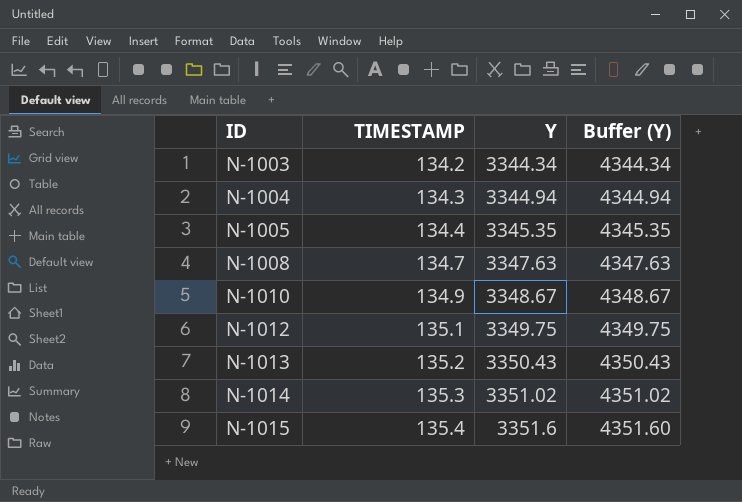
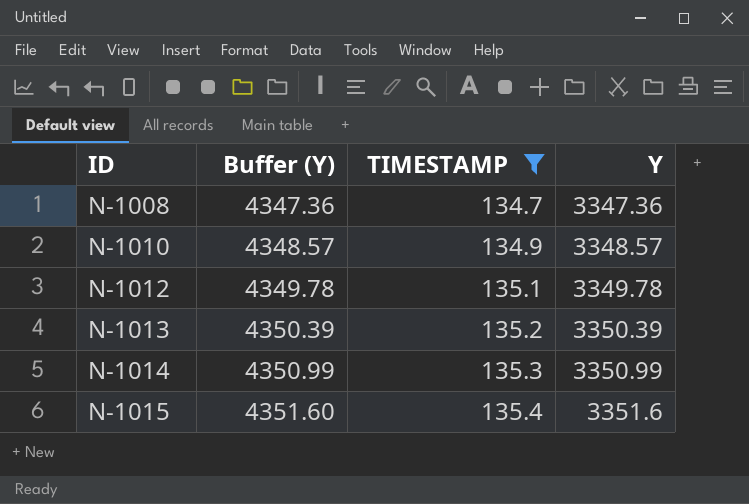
filter: none -> TIMESTAMP >= 134.7
column Buffer (Y) | position: 4 -> 2
N-1008 | Buffer (Y): 4347.63 -> 4347.36
N-1008 | Y: 3347.63 -> 3347.36
N-1010 | Buffer (Y): 4348.67 -> 4348.57
N-1010 | Y: 3348.67 -> 3348.57
N-1012 | Buffer (Y): 4349.75 -> 4349.78
N-1012 | Y: 3349.75 -> 3349.78
N-1013 | Buffer (Y): 4350.43 -> 4350.39
N-1013 | Y: 3350.43 -> 3350.39
N-1014 | Buffer (Y): 4351.02 -> 4350.99
N-1014 | Y: 3351.02 -> 3350.99

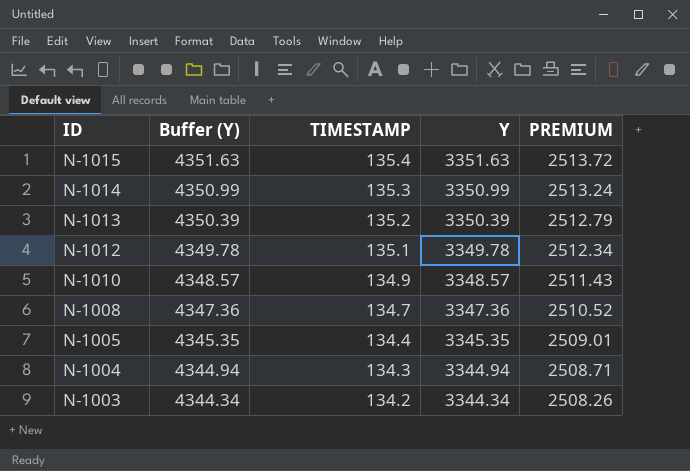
filter: TIMESTAMP >= 134.7 -> none
row order: ID ascending -> ID descending
column PREMIUM | formula: none -> [Y] * 0.75
N-1015 | Buffer (Y): 4351.60 -> 4351.63
N-1015 | Y: 3351.6 -> 3351.63

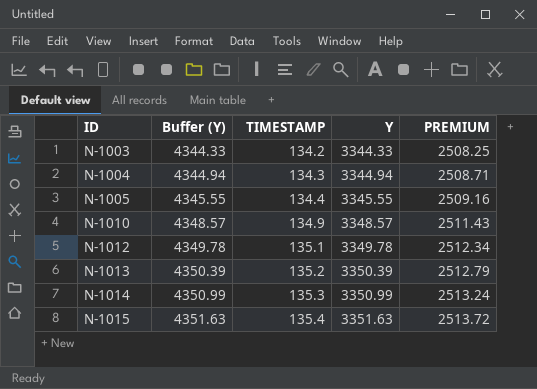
row order: ID descending -> ID ascending
row N-1008: 4347.36 | 134.7 | 3347.36 | 2510.52 -> none
N-1003 | Buffer (Y): 4344.34 -> 4344.33
N-1003 | Y: 3344.34 -> 3344.33
N-1003 | PREMIUM: 2508.26 -> 2508.25
N-1005 | Buffer (Y): 4345.35 -> 4345.55
N-1005 | Y: 3345.35 -> 3345.55
N-1005 | PREMIUM: 2509.01 -> 2509.16

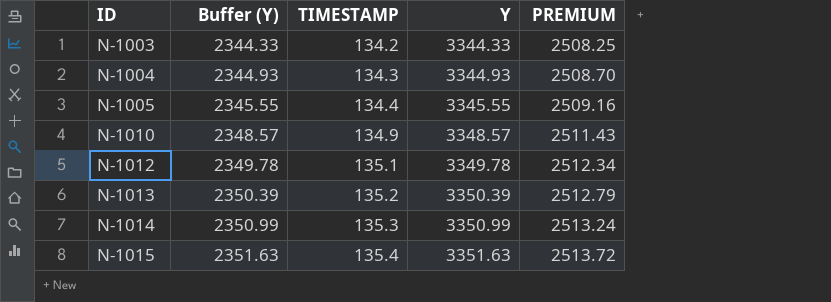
column Buffer (Y) | formula: [Y] + 1000 -> [Y] - 1000
N-1004 | Y: 3344.94 -> 3344.93
N-1004 | PREMIUM: 2508.71 -> 2508.70

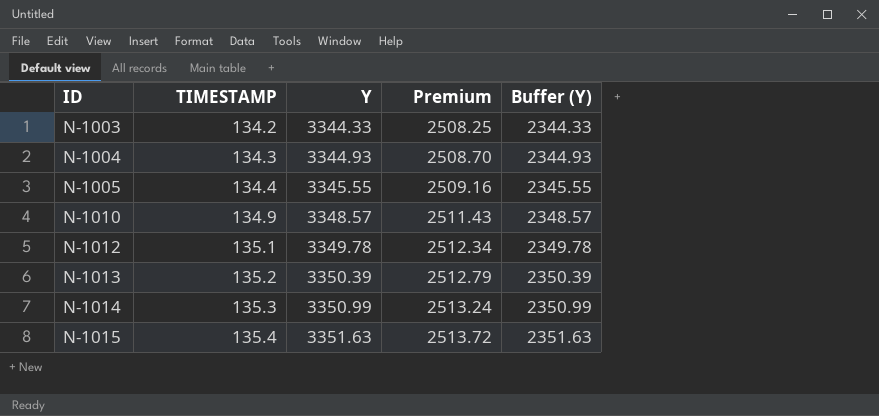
column name: PREMIUM -> Premium
column Buffer (Y) | position: 2 -> 5

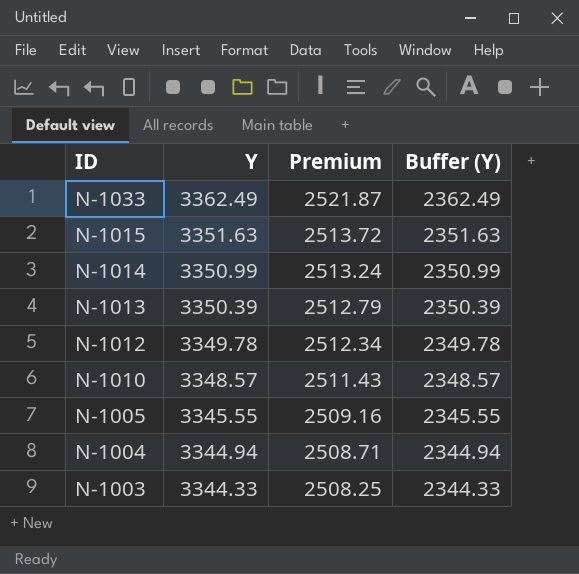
row order: ID ascending -> ID descending
column TIMESTAMP | position: 2 -> none
row N-1033: none -> 3362.49 | 2521.87 | 2362.49
N-1004 | Y: 3344.93 -> 3344.94
N-1004 | Premium: 2508.70 -> 2508.71
N-1004 | Buffer (Y): 2344.93 -> 2344.94

